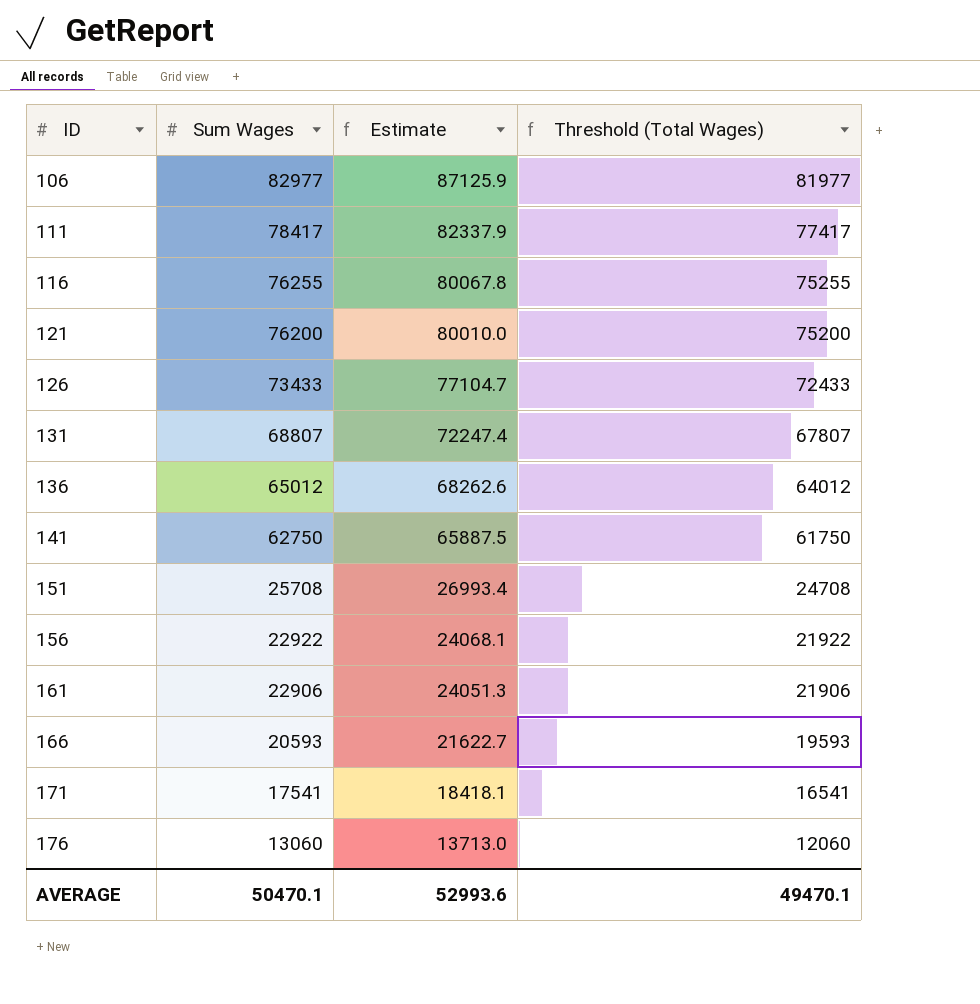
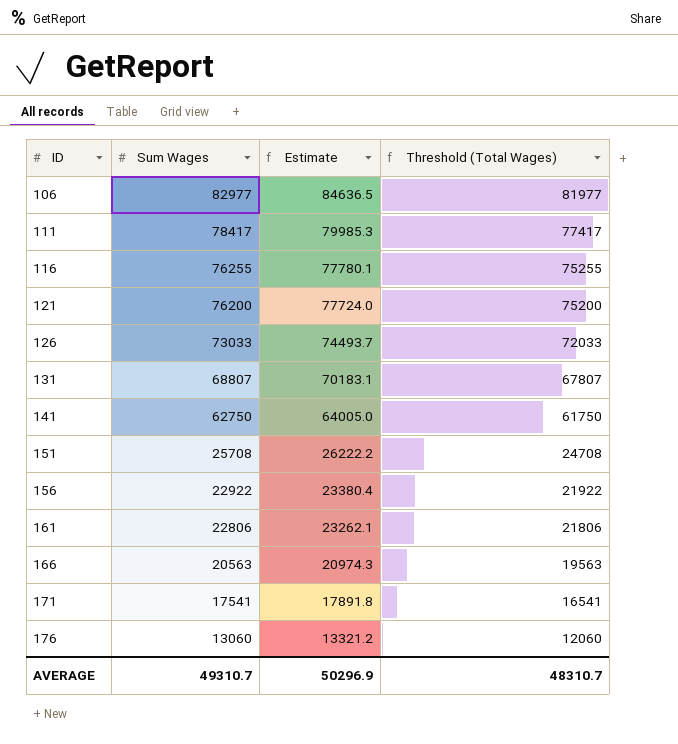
column Estimate | formula: [Sum Wages] * 1.05 -> [Sum Wages] * 1.02
row 136: 65012 | 68262.6 | 64012 -> none
126 | Sum Wages: 73433 -> 73033
126 | Threshold (Total Wages): 72433 -> 72033
161 | Sum Wages: 22906 -> 22806
161 | Threshold (Total Wages): 21906 -> 21806
166 | Sum Wages: 20593 -> 20563
166 | Threshold (Total Wages): 19593 -> 19563
AVERAGE | Sum Wages: 50470.1 -> 49310.7
AVERAGE | Estimate: 52993.6 -> 50296.9
AVERAGE | Threshold (Total Wages): 49470.1 -> 48310.7

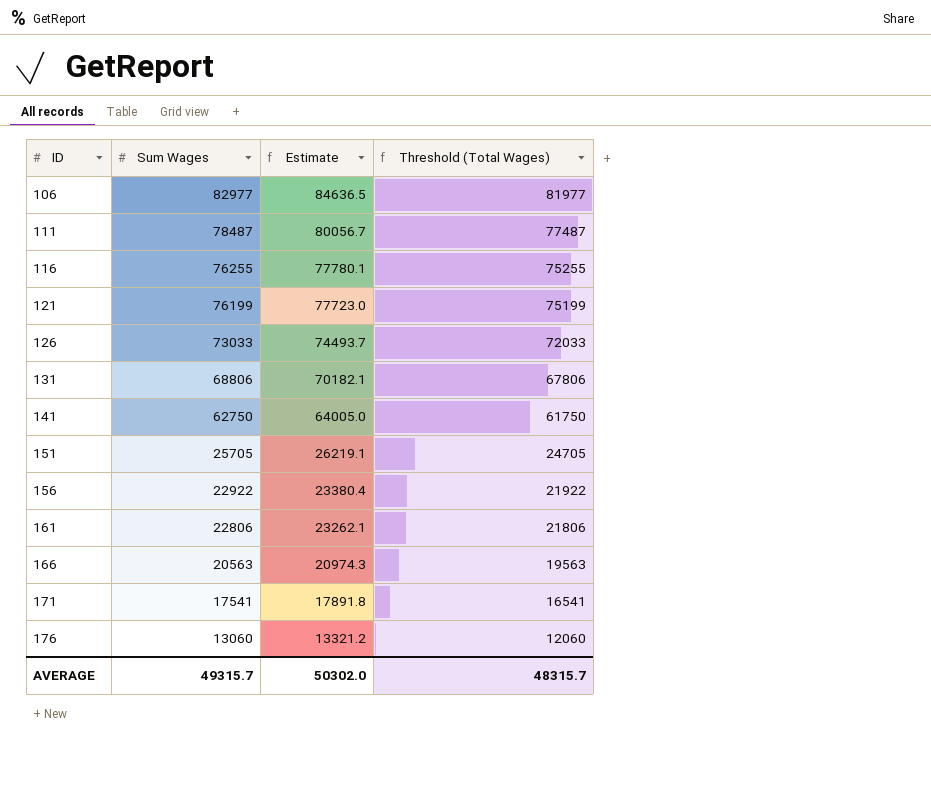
111 | Sum Wages: 78417 -> 78487
111 | Estimate: 79985.3 -> 80056.7
111 | Threshold (Total Wages): 77417 -> 77487
121 | Sum Wages: 76200 -> 76199
121 | Estimate: 77724.0 -> 77723.0
121 | Threshold (Total Wages): 75200 -> 75199
131 | Sum Wages: 68807 -> 68806
131 | Estimate: 70183.1 -> 70182.1
131 | Threshold (Total Wages): 67807 -> 67806
151 | Sum Wages: 25708 -> 25705
151 | Estimate: 26222.2 -> 26219.1
151 | Threshold (Total Wages): 24708 -> 24705
AVERAGE | Sum Wages: 49310.7 -> 49315.7
AVERAGE | Estimate: 50296.9 -> 50302.0
AVERAGE | Threshold (Total Wages): 48310.7 -> 48315.7

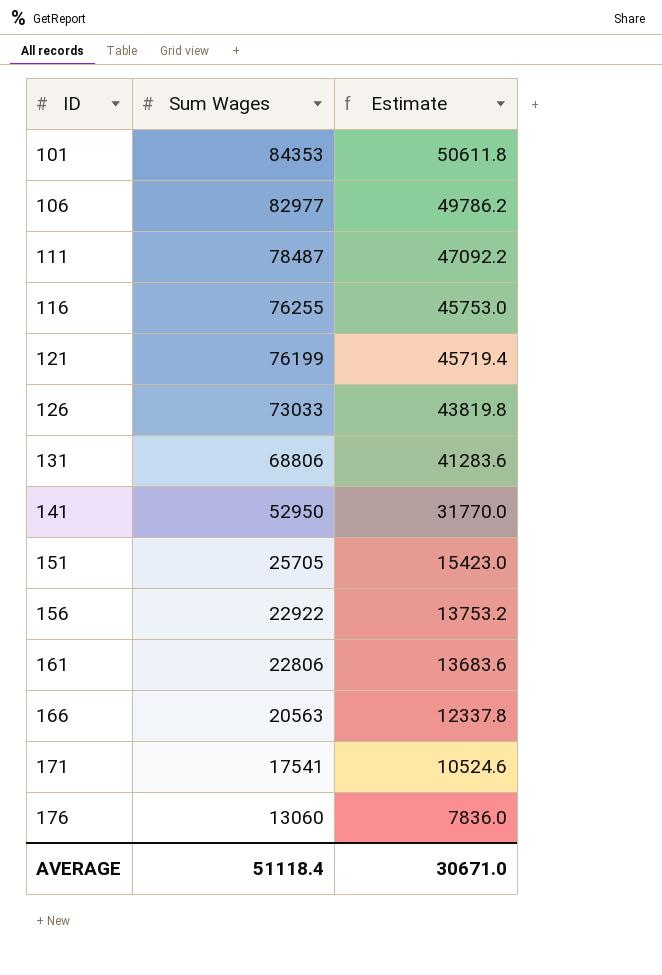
column Threshold (Total Wages) | formula: [Sum Wages] - 1000 -> none
column Estimate | formula: [Sum Wages] * 1.02 -> [Sum Wages] * 0.6
row 101: none -> 84353 | 50611.8
141 | Sum Wages: 62750 -> 52950
AVERAGE | Sum Wages: 49315.7 -> 51118.4
AVERAGE | Estimate: 50302.0 -> 30671.0

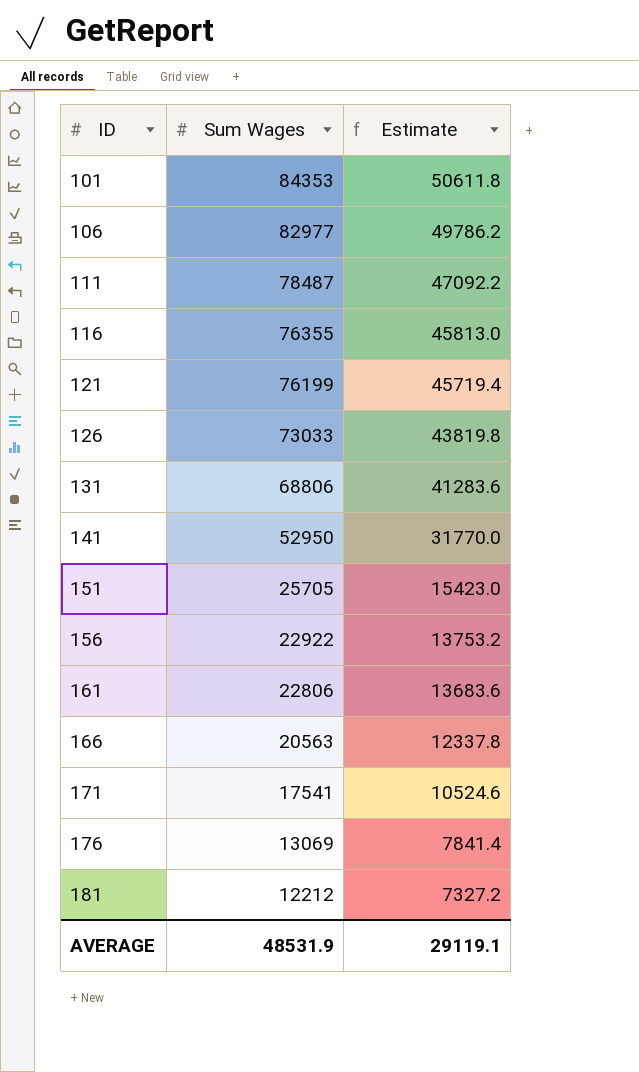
116 | Sum Wages: 76255 -> 76355
116 | Estimate: 45753.0 -> 45813.0
176 | Sum Wages: 13060 -> 13069
176 | Estimate: 7836.0 -> 7841.4
row 181: none -> 12212 | 7327.2
AVERAGE | Sum Wages: 51118.4 -> 48531.9
AVERAGE | Estimate: 30671.0 -> 29119.1

